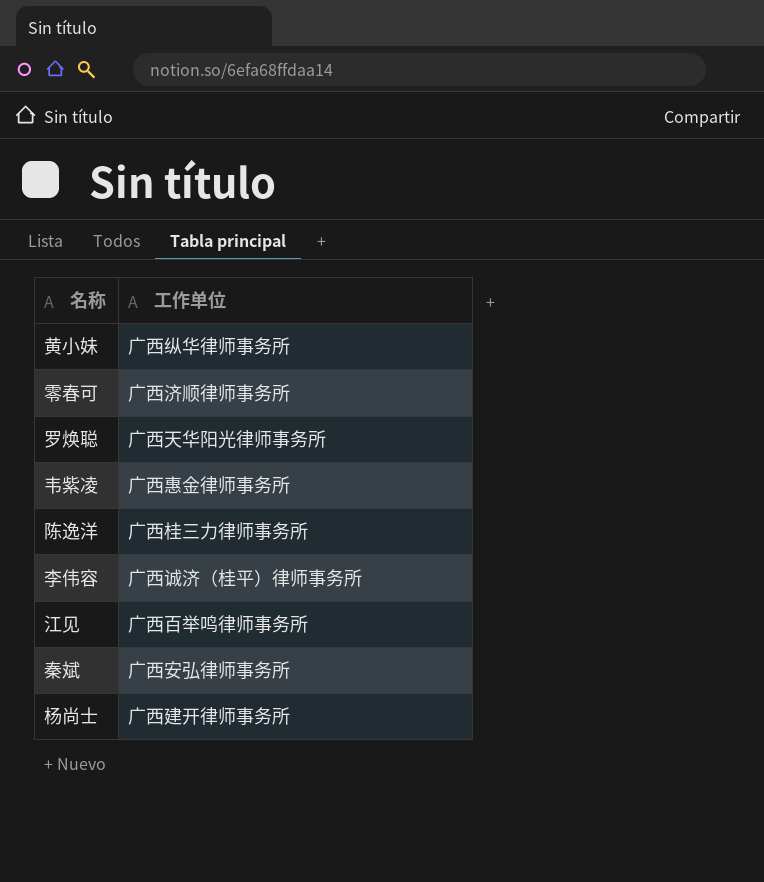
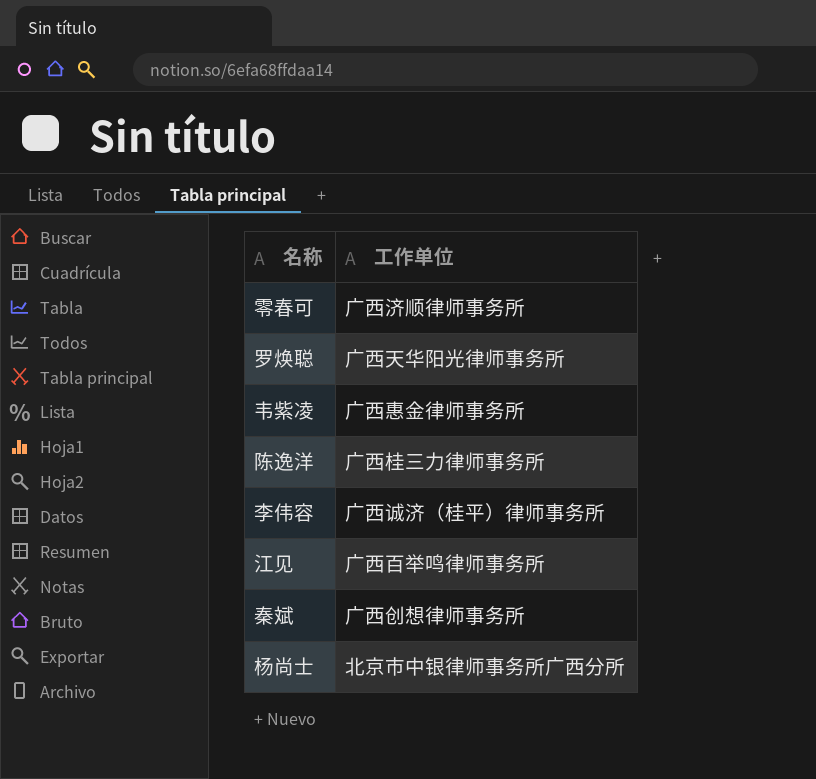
row 黄小妹: 广西纵华律师事务所 -> none
秦斌 | 工作单位: 广西安弘律师事务所 -> 广西创想律师事务所
杨尚士 | 工作单位: 广西建开律师事务所 -> 北京市中银律师事务所广西分所

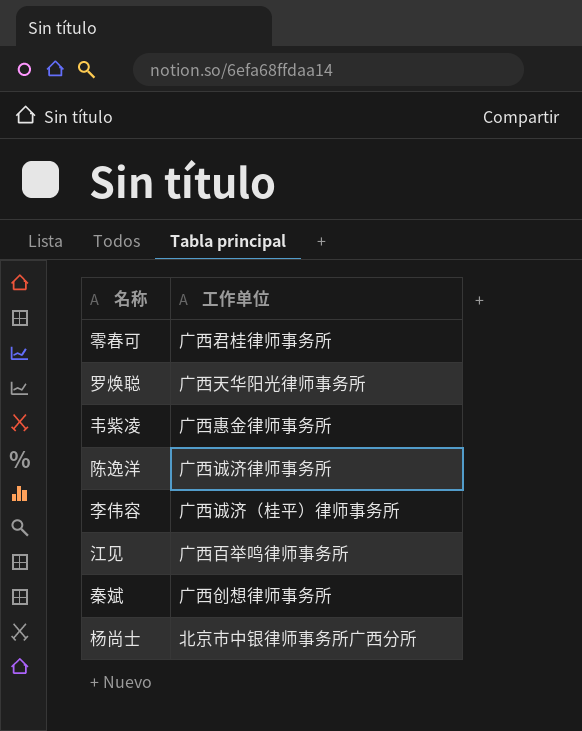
零春可 | 工作单位: 广西济顺律师事务所 -> 广西君桂律师事务所
陈逸洋 | 工作单位: 广西桂三力律师事务所 -> 广西诚济律师事务所

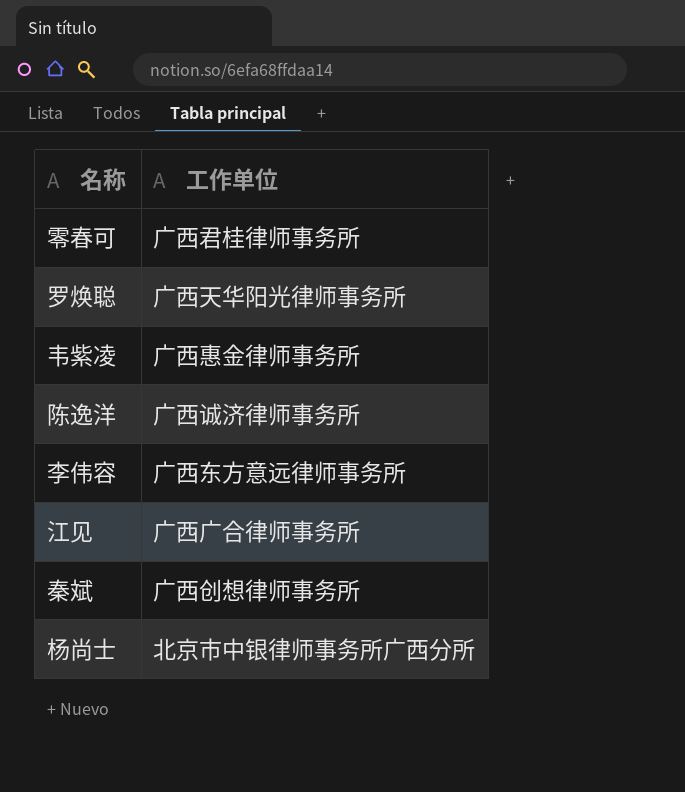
李伟容 | 工作单位: 广西诚济（桂平）律师事务所 -> 广西东方意远律师事务所
江见 | 工作单位: 广西百举鸣律师事务所 -> 广西广合律师事务所

